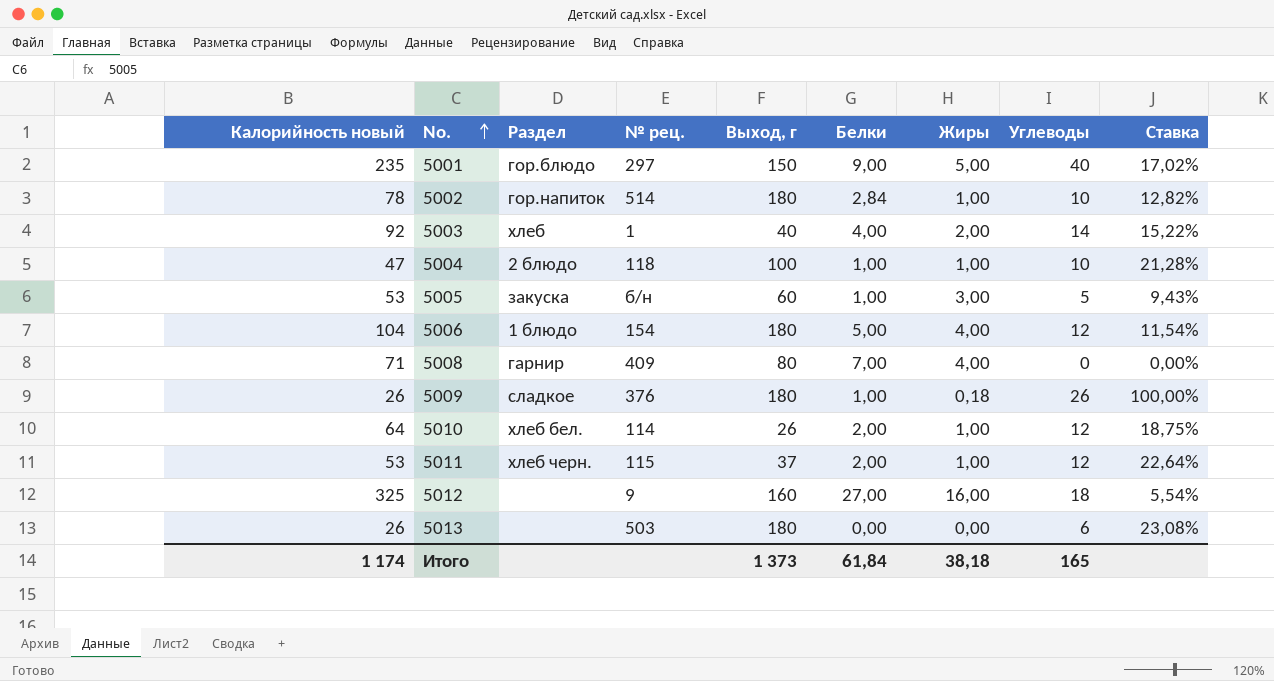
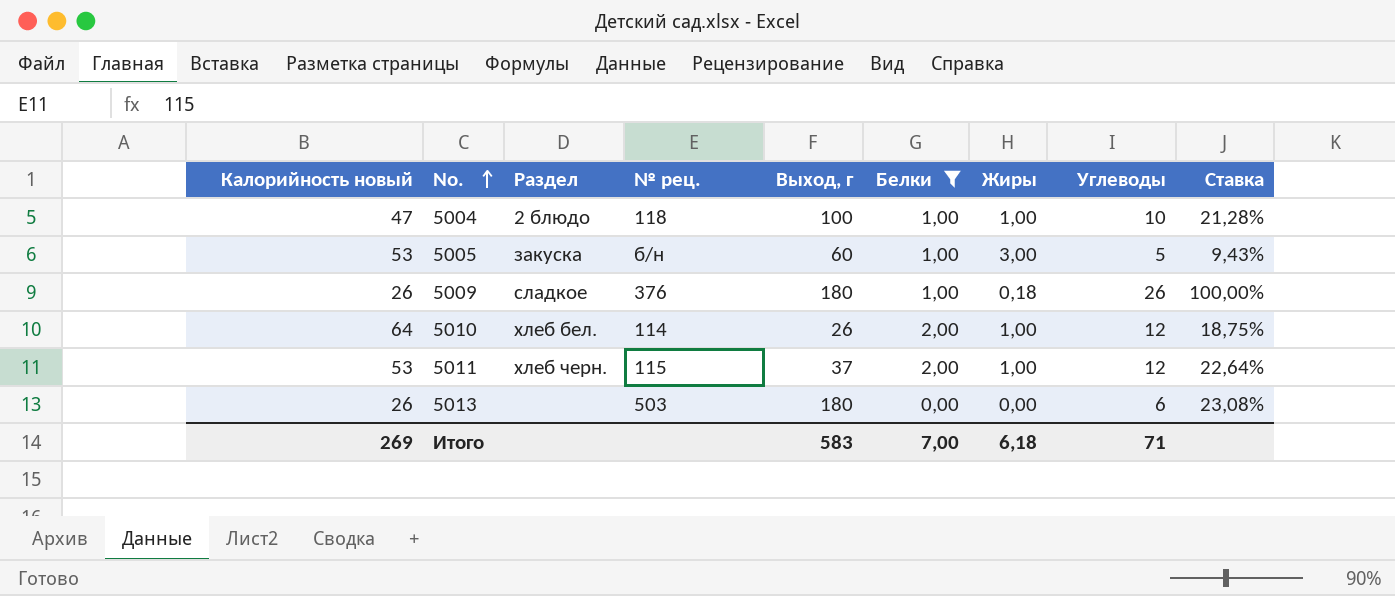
filter: none -> Белки <= 2,00
Итого | Калорийность новый: 1 174 -> 269
Итого | Выход, г: 1 373 -> 583
Итого | Белки: 61,84 -> 7,00
Итого | Жиры: 38,18 -> 6,18
Итого | Углеводы: 165 -> 71

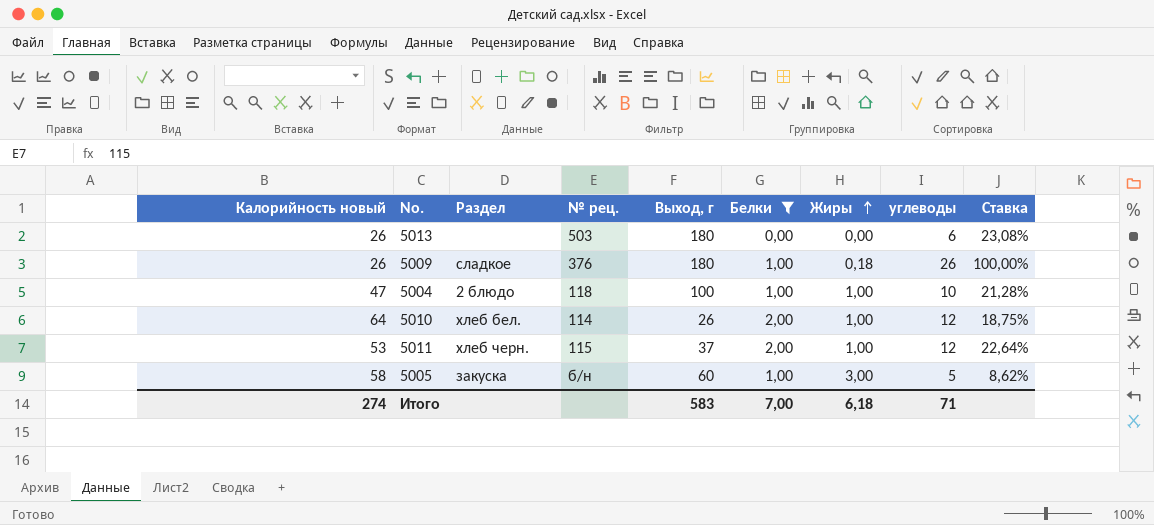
row order: No. ascending -> Жиры ascending
column name: Углеводы -> углеводы
5005 | Калорийность новый: 53 -> 58
5005 | Ставка: 9,43% -> 8,62%
Итого | Калорийность новый: 269 -> 274

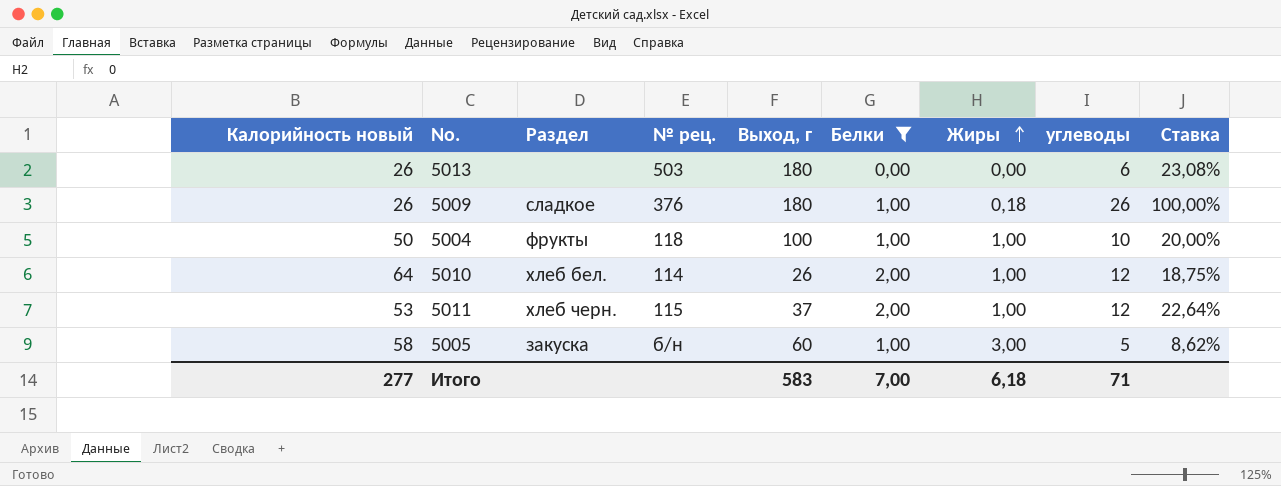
5004 | Калорийность новый: 47 -> 50
5004 | Раздел: 2 блюдо -> фрукты
5004 | Ставка: 21,28% -> 20,00%
Итого | Калорийность новый: 274 -> 277

